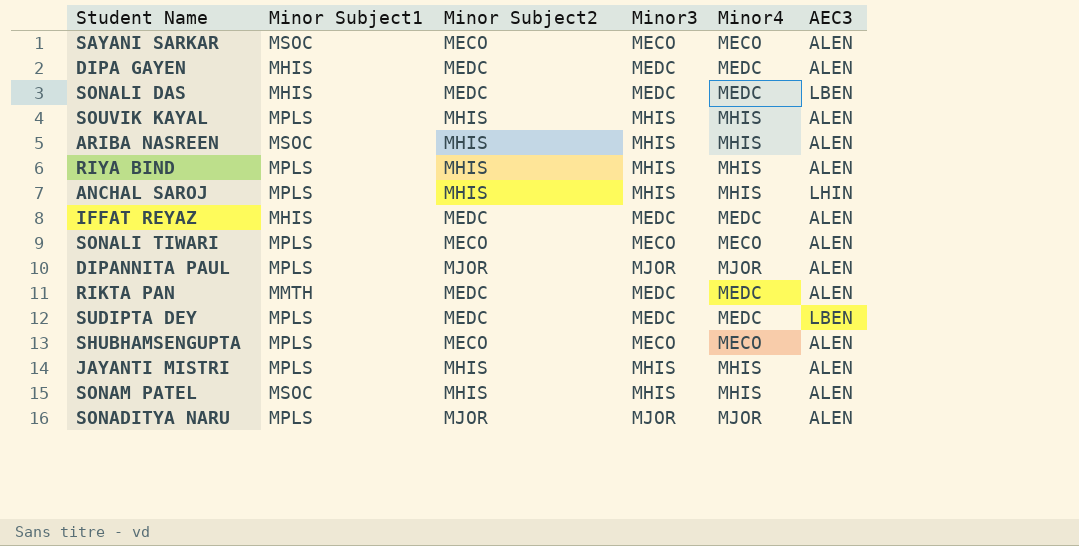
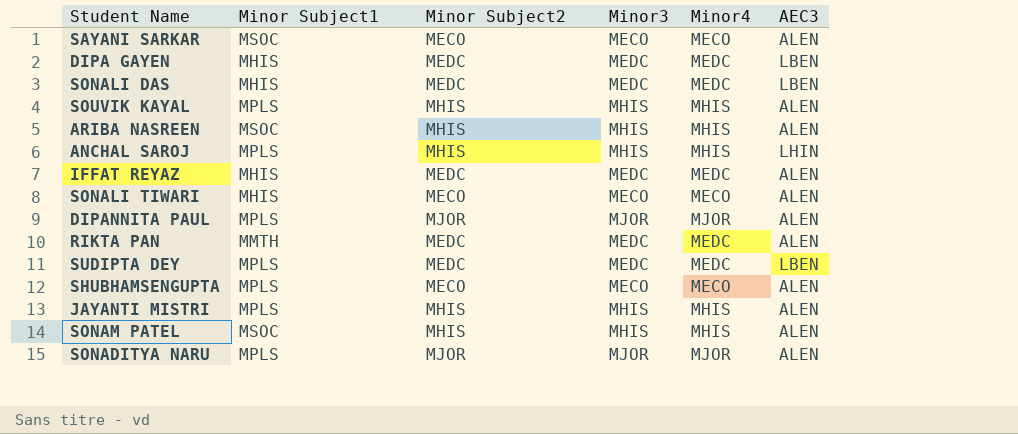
row RIYA BIND: MPLS | MHIS | MHIS | MHIS | ALEN -> none
DIPA GAYEN | AEC3: ALEN -> LBEN
SONALI TIWARI | Minor Subject1: MPLS -> MHIS

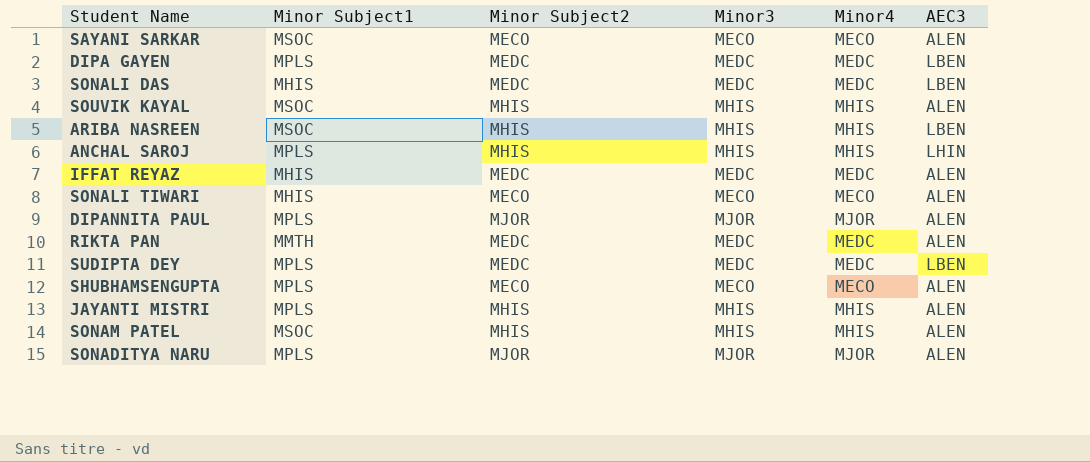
DIPA GAYEN | Minor Subject1: MHIS -> MPLS
SOUVIK KAYAL | Minor Subject1: MPLS -> MSOC
ARIBA NASREEN | AEC3: ALEN -> LBEN

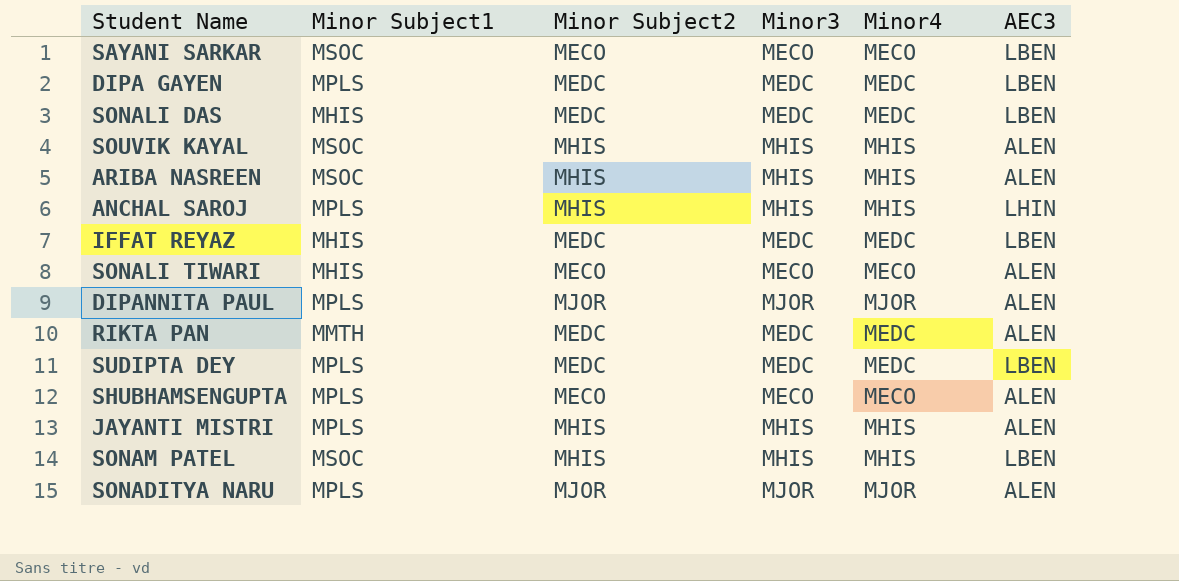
SAYANI SARKAR | AEC3: ALEN -> LBEN
ARIBA NASREEN | AEC3: LBEN -> ALEN
IFFAT REYAZ | AEC3: ALEN -> LBEN
SONAM PATEL | AEC3: ALEN -> LBEN

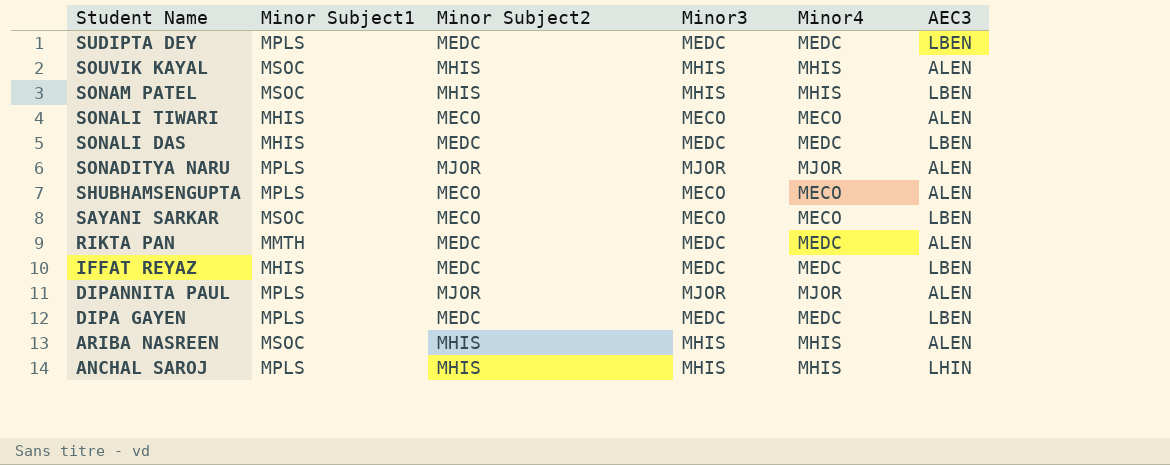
row order: none -> Student Name descending
row JAYANTI MISTRI: MPLS | MHIS | MHIS | MHIS | ALEN -> none

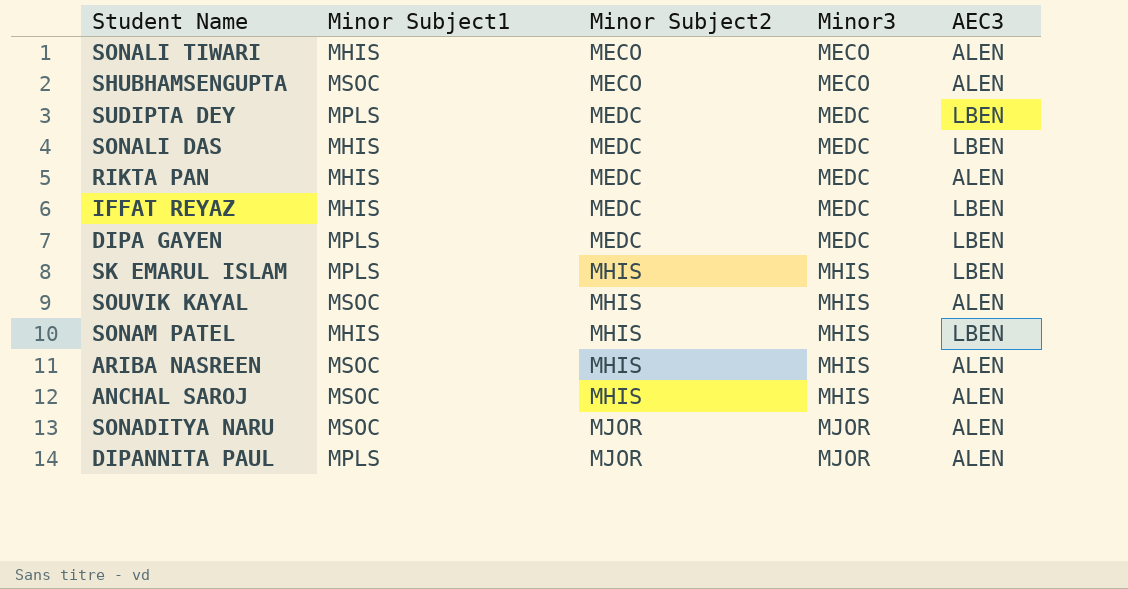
row order: Student Name descending -> Minor Subject2 ascending
column Minor4 | position: 5 -> none
row SAYANI SARKAR: MSOC | MECO | MECO | MECO | LBEN -> none
SHUBHAMSENGUPTA | Minor Subject1: MPLS -> MSOC
RIKTA PAN | Minor Subject1: MMTH -> MHIS
row SK EMARUL ISLAM: none -> MPLS | MHIS | MHIS | LBEN
SONAM PATEL | Minor Subject1: MSOC -> MHIS
ANCHAL SAROJ | Minor Subject1: MPLS -> MSOC
ANCHAL SAROJ | AEC3: LHIN -> ALEN
SONADITYA NARU | Minor Subject1: MPLS -> MSOC

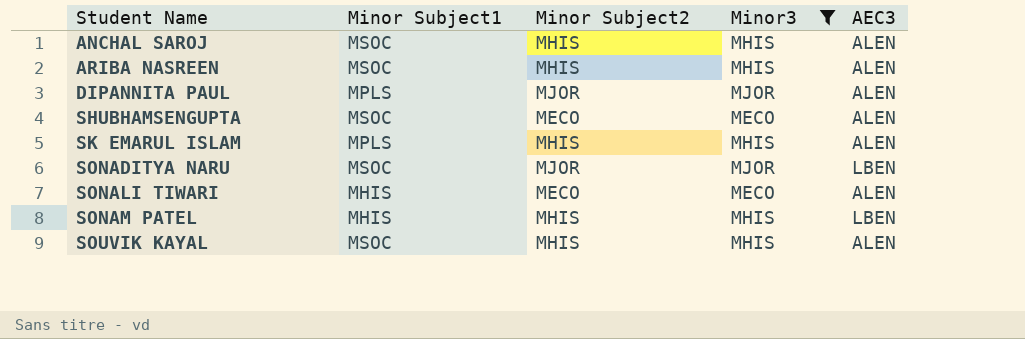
filter: none -> Minor3 != MEDC
row order: Minor Subject2 ascending -> Student Name ascending
SK EMARUL ISLAM | AEC3: LBEN -> ALEN
SONADITYA NARU | AEC3: ALEN -> LBEN

